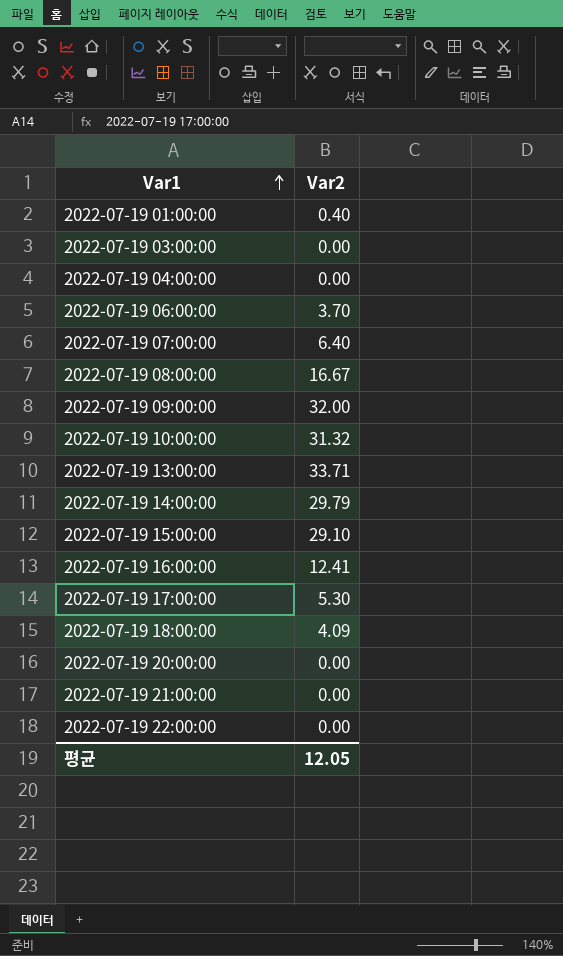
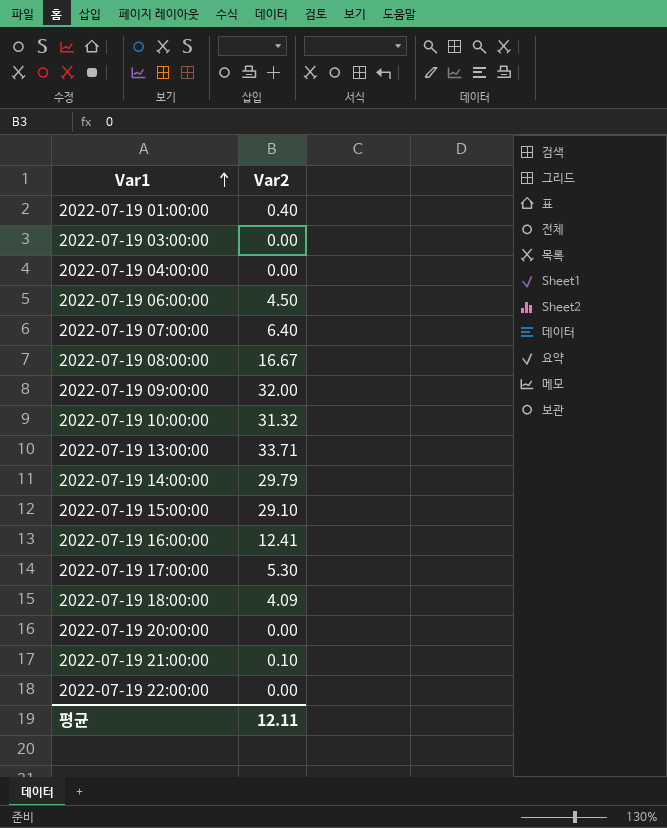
2022-07-19 06:00:00 | Var2: 3.70 -> 4.50
2022-07-19 21:00:00 | Var2: 0.00 -> 0.10
평균 | Var2: 12.05 -> 12.11

